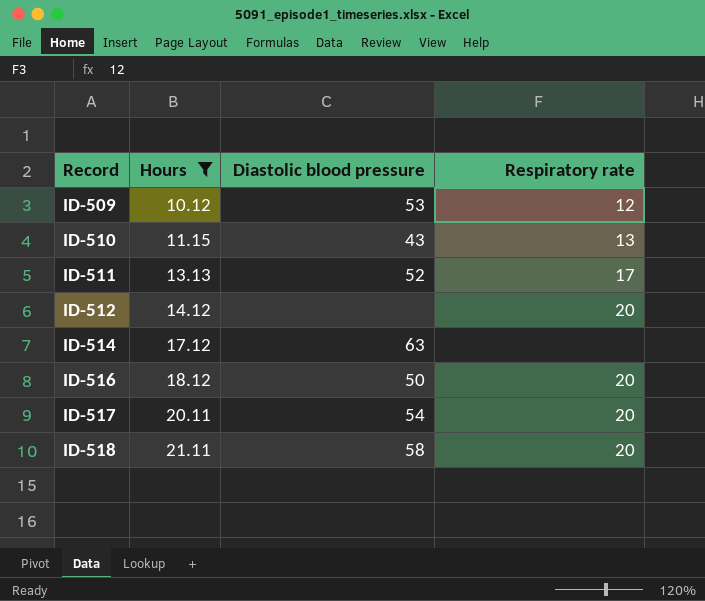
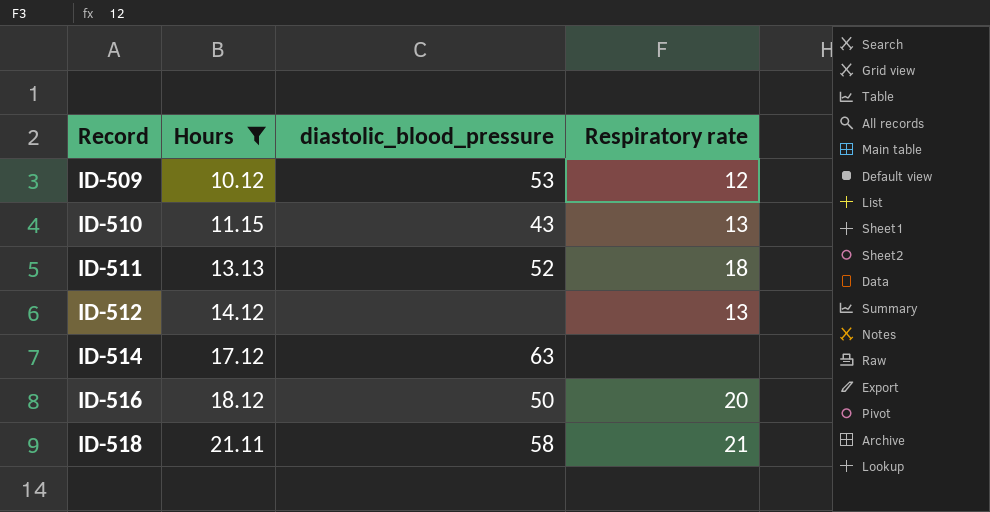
column name: Diastolic blood pressure -> diastolic_blood_pressure
row ID-517: 20.11 | 54 | 20 -> none
ID-511 | Respiratory rate: 17 -> 18
ID-512 | Respiratory rate: 20 -> 13
ID-518 | Respiratory rate: 20 -> 21

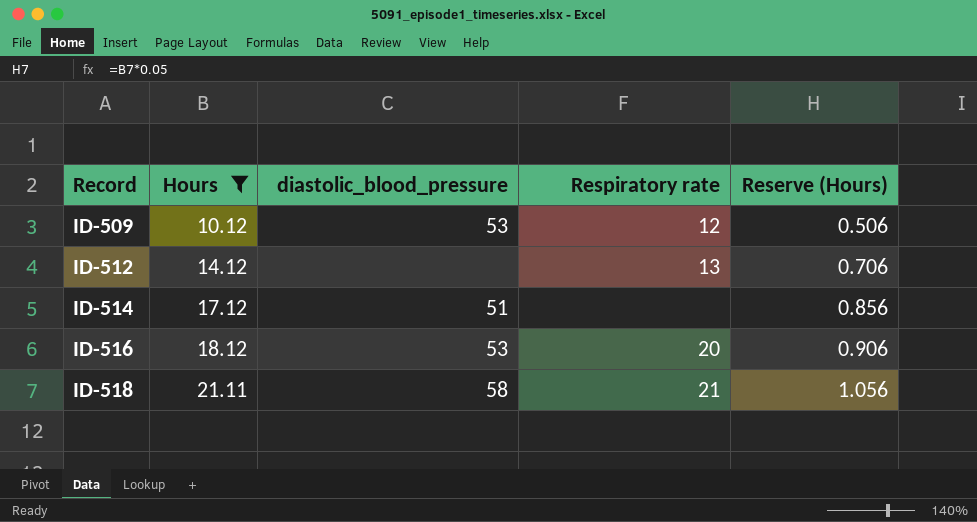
column Reserve (Hours) | formula: none -> [Hours] * 0.05
row ID-510: 11.15 | 43 | 13 -> none
row ID-511: 13.13 | 52 | 18 -> none
ID-514 | diastolic_blood_pressure: 63 -> 51
ID-516 | diastolic_blood_pressure: 50 -> 53

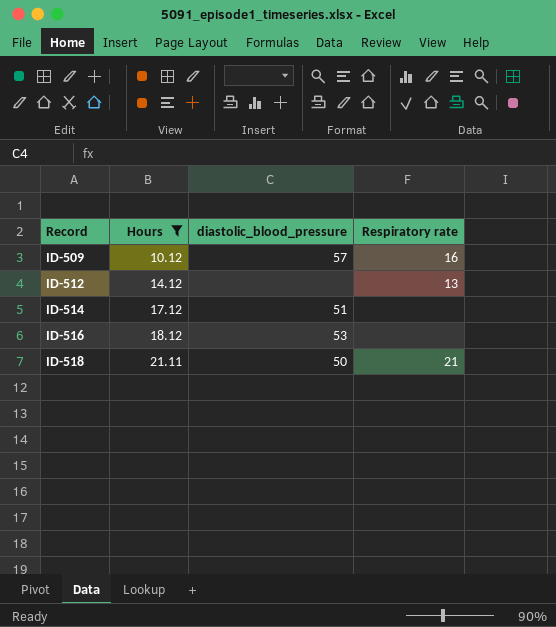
column Reserve (Hours) | formula: [Hours] * 0.05 -> none
ID-509 | diastolic_blood_pressure: 53 -> 57
ID-509 | Respiratory rate: 12 -> 16
ID-516 | Respiratory rate: 20 -> none
ID-518 | diastolic_blood_pressure: 58 -> 50

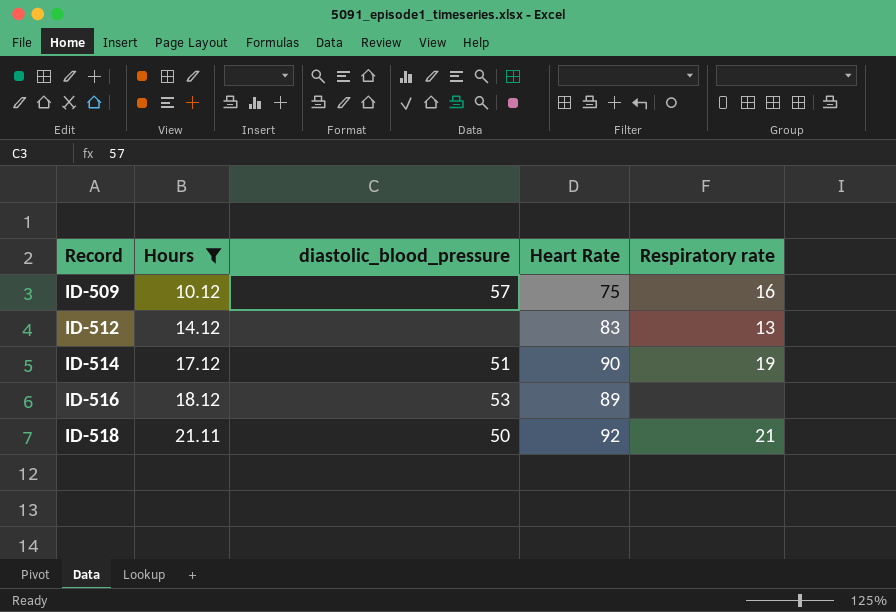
column Heart Rate | position: none -> 4
ID-514 | Respiratory rate: none -> 19

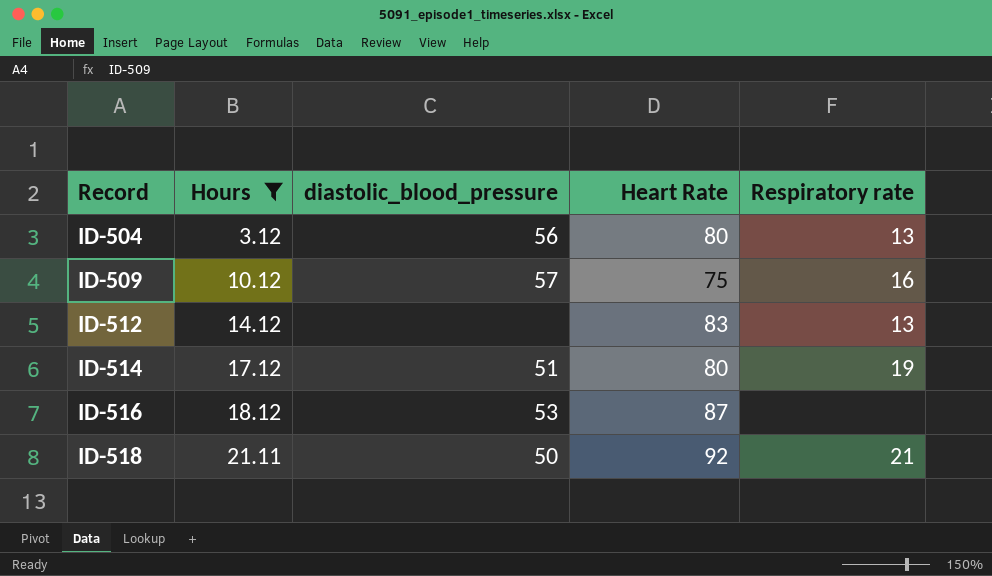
row ID-504: none -> 3.12 | 56 | 80 | 13
ID-514 | Heart Rate: 90 -> 80
ID-516 | Heart Rate: 89 -> 87

